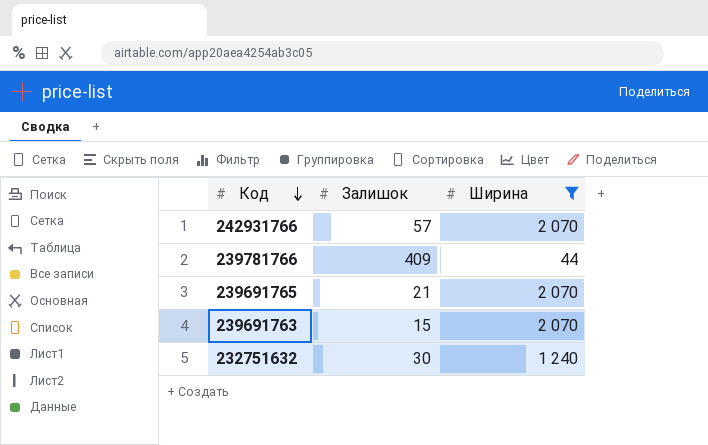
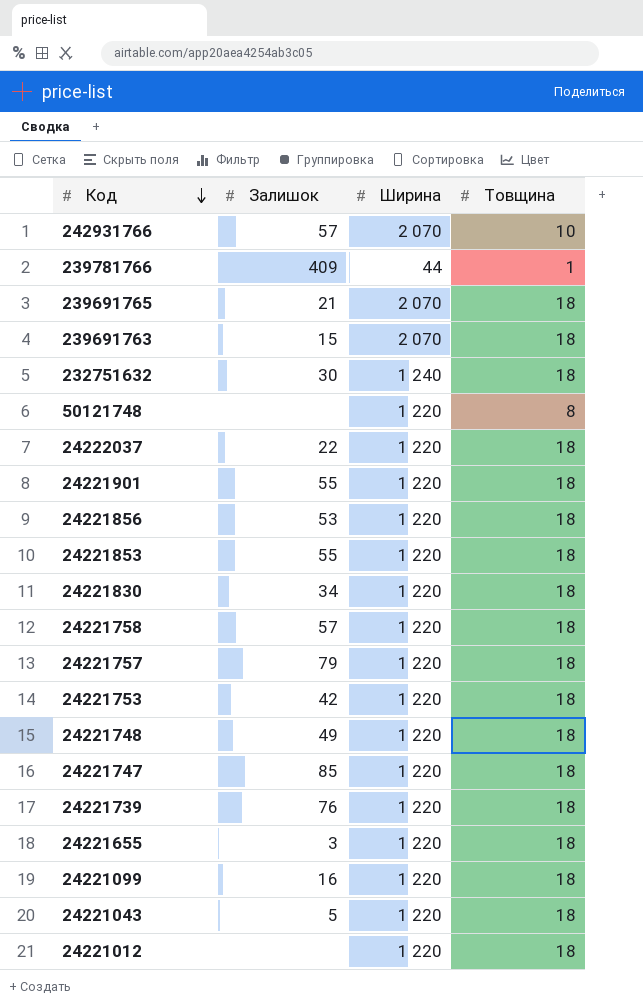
filter: Ширина != 1 220 -> none
column Товщина | position: none -> 4

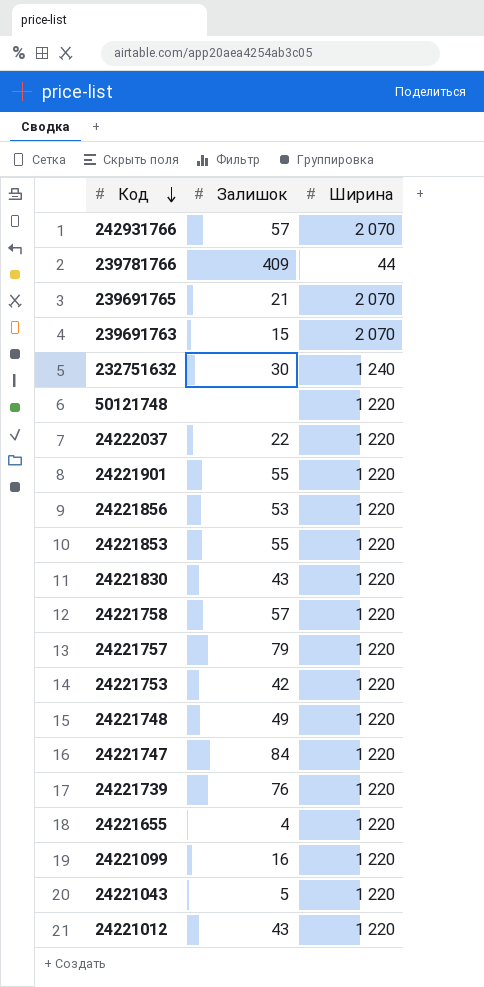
column Товщина | position: 4 -> none
24221830 | Залишок: 34 -> 43
24221747 | Залишок: 85 -> 84
24221655 | Залишок: 3 -> 4
24221012 | Залишок: none -> 43

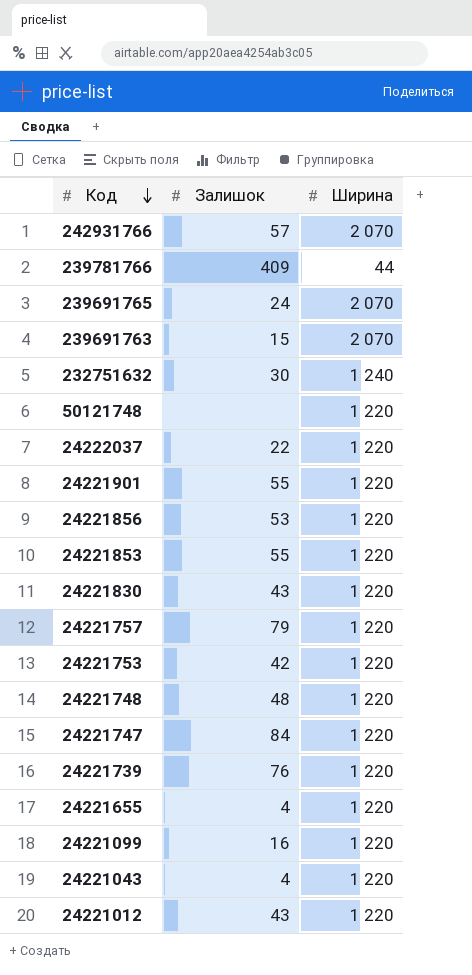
row 24221758: 57 | 1 220 -> none
239691765 | Залишок: 21 -> 24
24221748 | Залишок: 49 -> 48
24221043 | Залишок: 5 -> 4

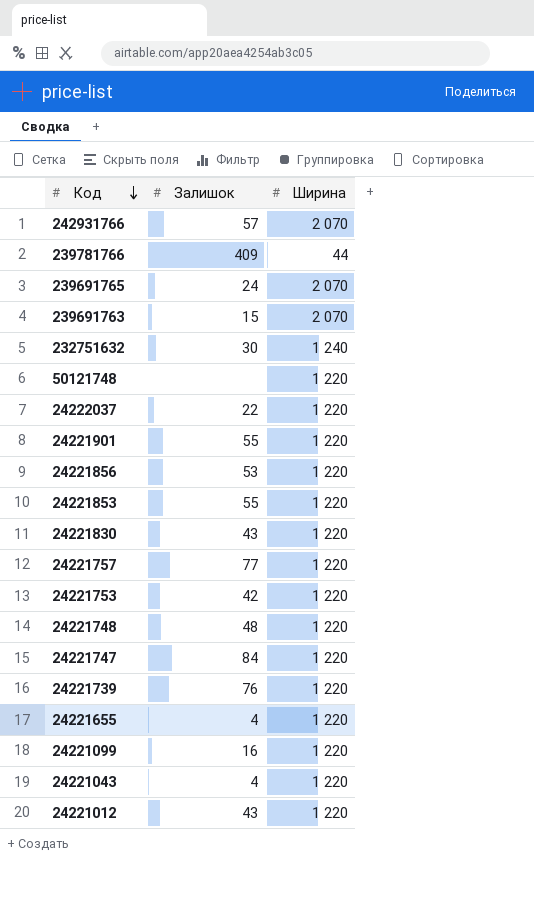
24221757 | Залишок: 79 -> 77

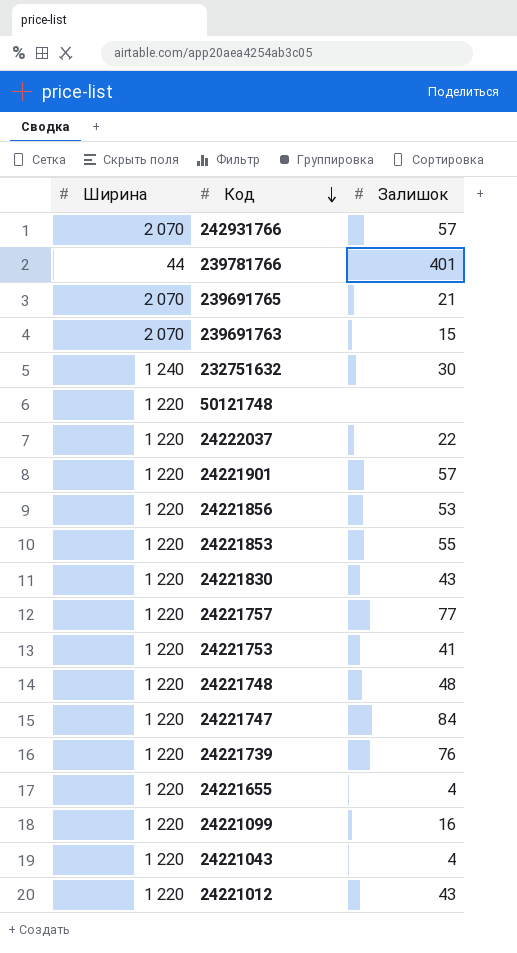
column Ширина | position: 3 -> 1
239781766 | Залишок: 409 -> 401
239691765 | Залишок: 24 -> 21
24221901 | Залишок: 55 -> 57
24221753 | Залишок: 42 -> 41

